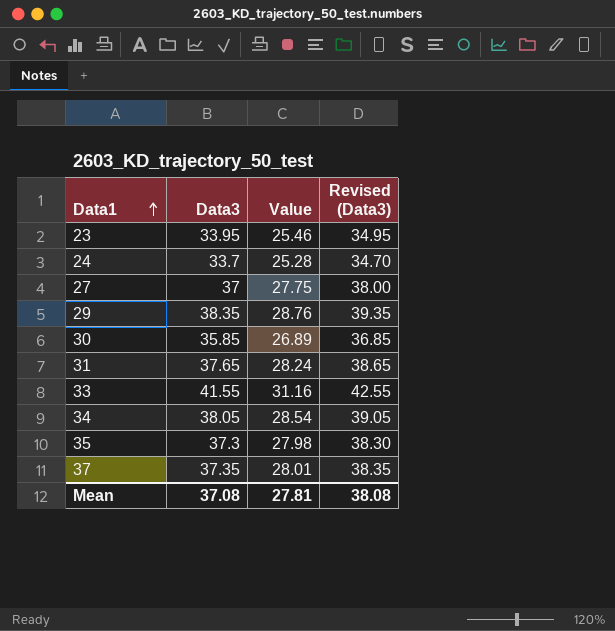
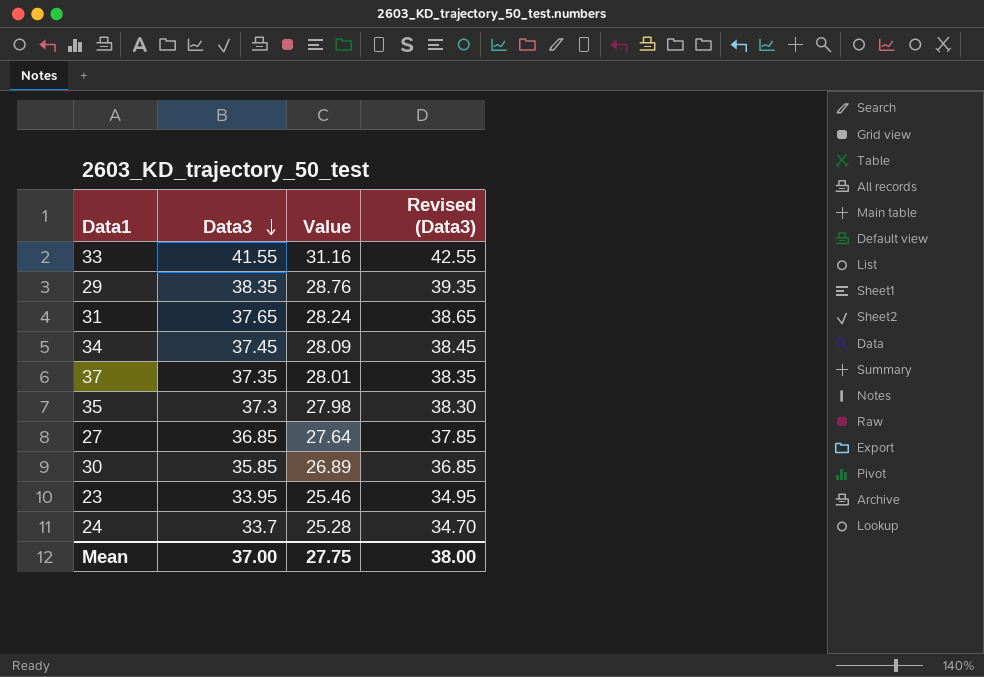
row order: Data1 ascending -> Data3 descending
34 | Data3: 38.05 -> 37.45
34 | Value: 28.54 -> 28.09
34 | Revised (Data3): 39.05 -> 38.45
27 | Data3: 37 -> 36.85
27 | Value: 27.75 -> 27.64
27 | Revised (Data3): 38.00 -> 37.85
Mean | Data3: 37.08 -> 37.00
Mean | Value: 27.81 -> 27.75
Mean | Revised (Data3): 38.08 -> 38.00

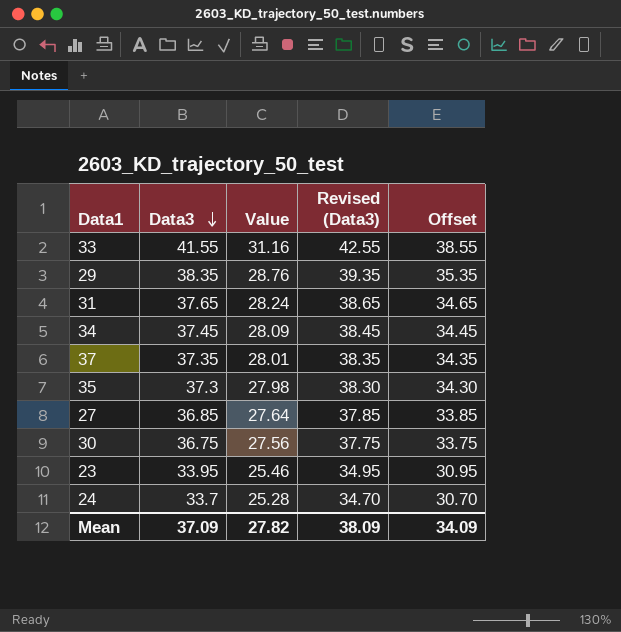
column Offset | formula: none -> [Data3] - 3
30 | Data3: 35.85 -> 36.75
30 | Value: 26.89 -> 27.56
30 | Revised (Data3): 36.85 -> 37.75
Mean | Data3: 37.00 -> 37.09
Mean | Value: 27.75 -> 27.82
Mean | Revised (Data3): 38.00 -> 38.09

